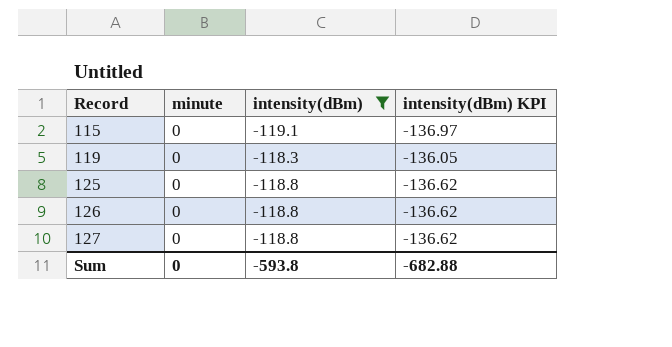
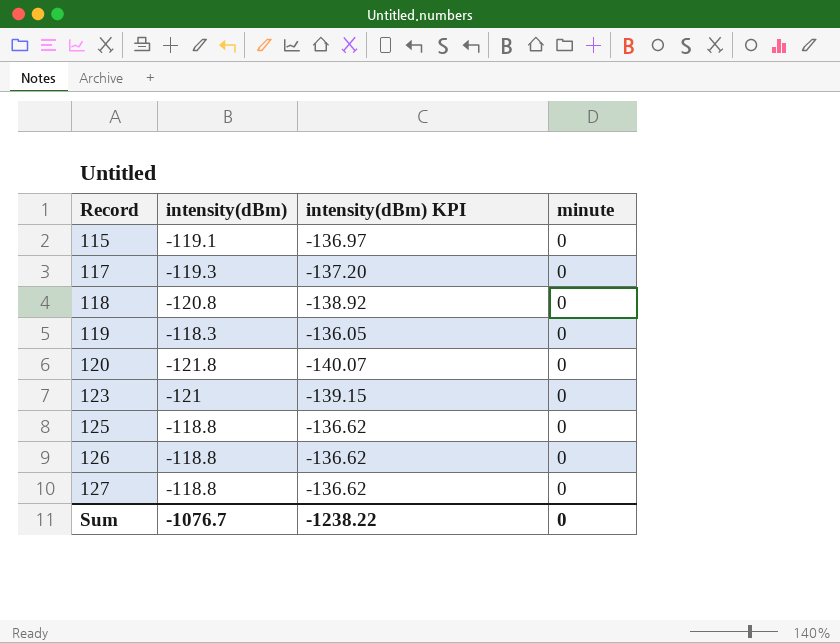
filter: intensity(dBm) >= -119.1 -> none
column minute | position: 2 -> 4
Sum | intensity(dBm): -593.8 -> -1076.7
Sum | intensity(dBm) KPI: -682.88 -> -1238.22

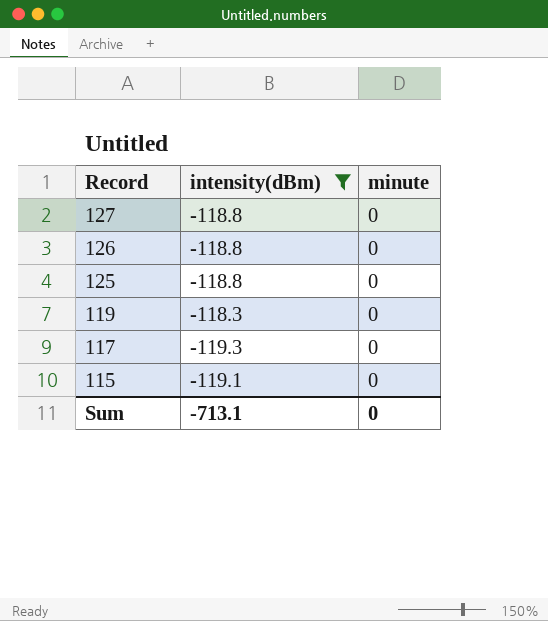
filter: none -> intensity(dBm) >= -119.3
row order: Record ascending -> Record descending
column intensity(dBm) KPI | formula: [intensity(dBm)] * 1.15 -> none
Sum | intensity(dBm): -1076.7 -> -713.1

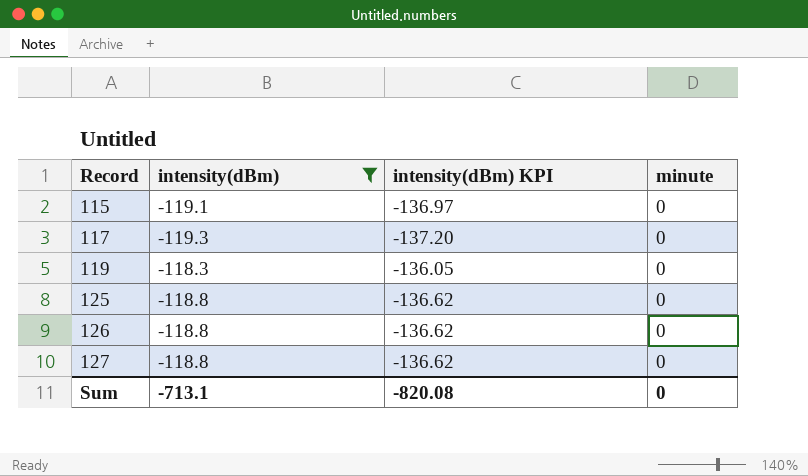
row order: Record descending -> Record ascending
column intensity(dBm) KPI | formula: none -> [intensity(dBm)] * 1.15

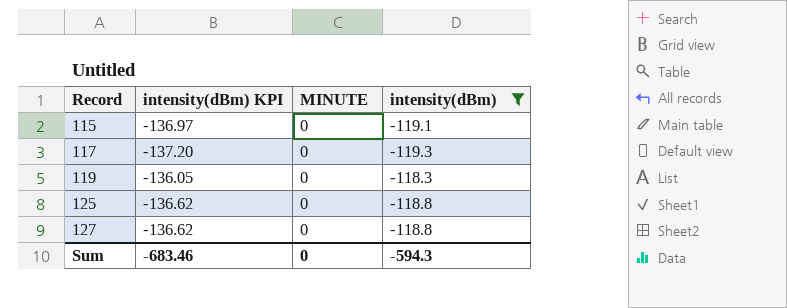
column name: minute -> MINUTE
column intensity(dBm) | position: 2 -> 4
row 126: -118.8 | -136.62 | 0 -> none
Sum | intensity(dBm) KPI: -820.08 -> -683.46
Sum | intensity(dBm): -713.1 -> -594.3

